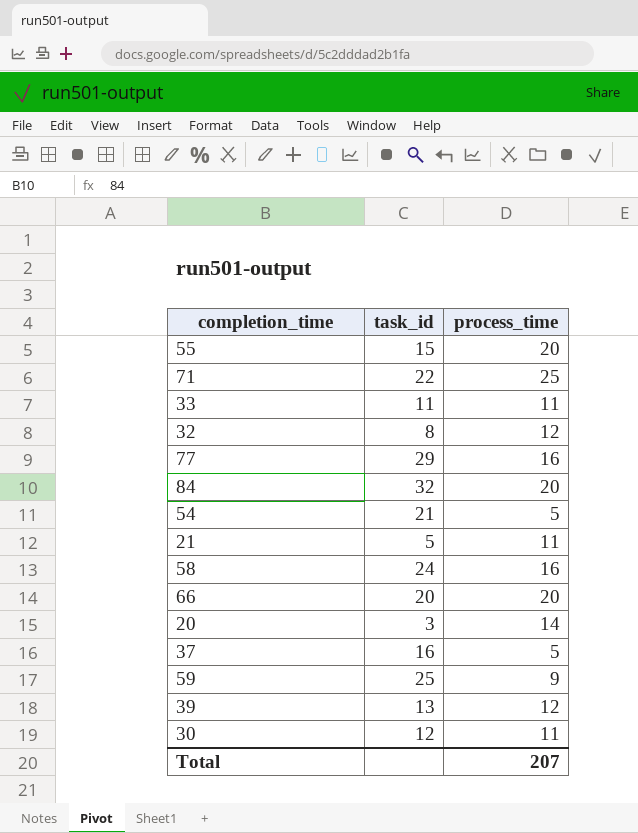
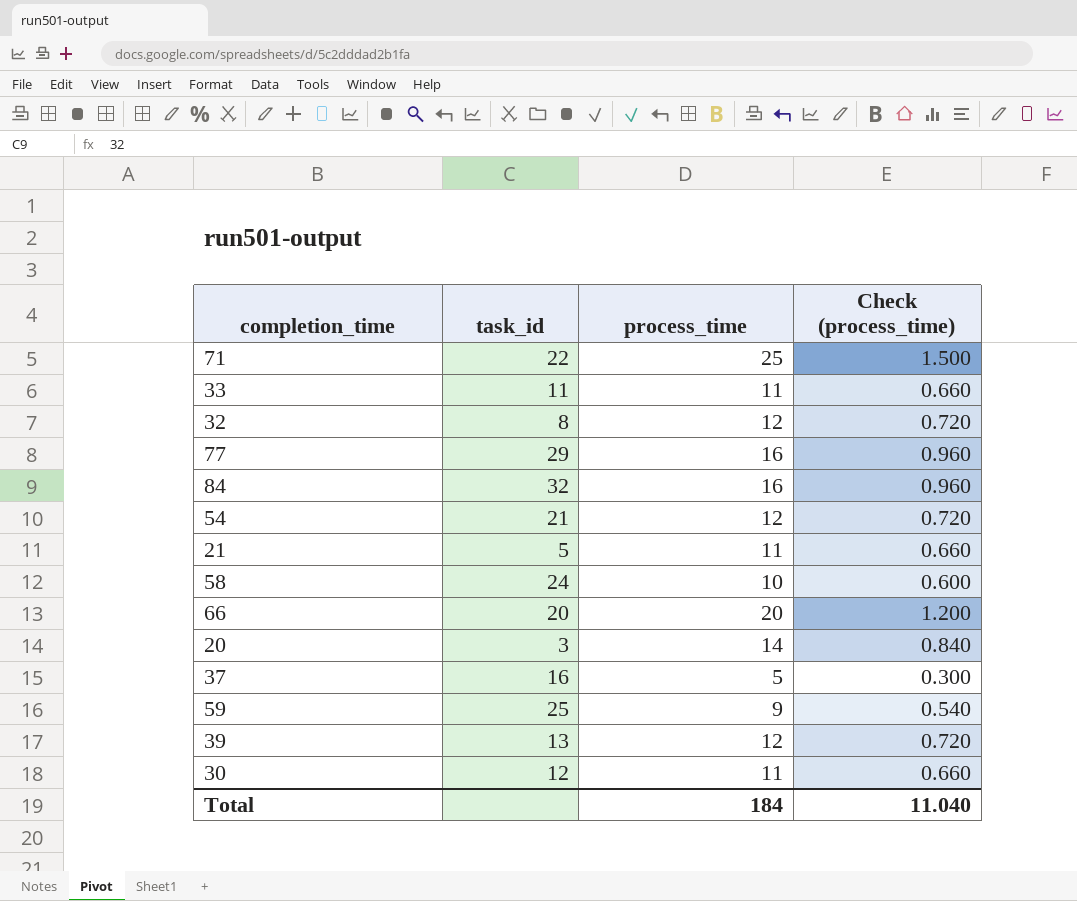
column Check (process_time) | formula: none -> [process_time] * 0.06
row 55: 15 | 20 -> none
84 | process_time: 20 -> 16
54 | process_time: 5 -> 12
58 | process_time: 16 -> 10
Total | process_time: 207 -> 184

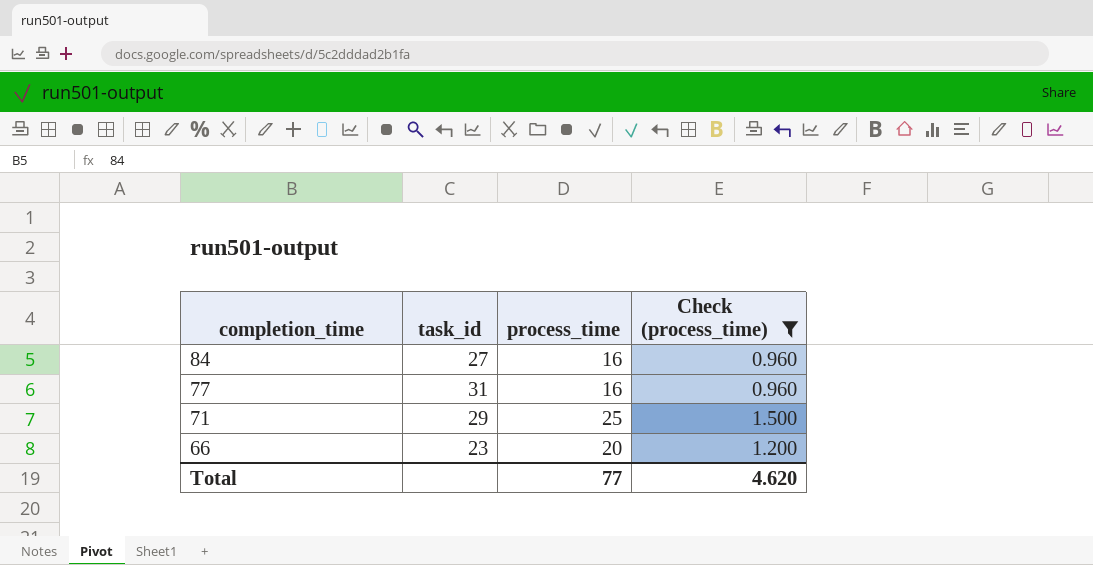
filter: none -> Check (process_time) >= 0.960
row order: none -> completion_time descending
84 | task_id: 32 -> 27
77 | task_id: 29 -> 31
71 | task_id: 22 -> 29
66 | task_id: 20 -> 23
Total | process_time: 184 -> 77
Total | Check (process_time): 11.040 -> 4.620

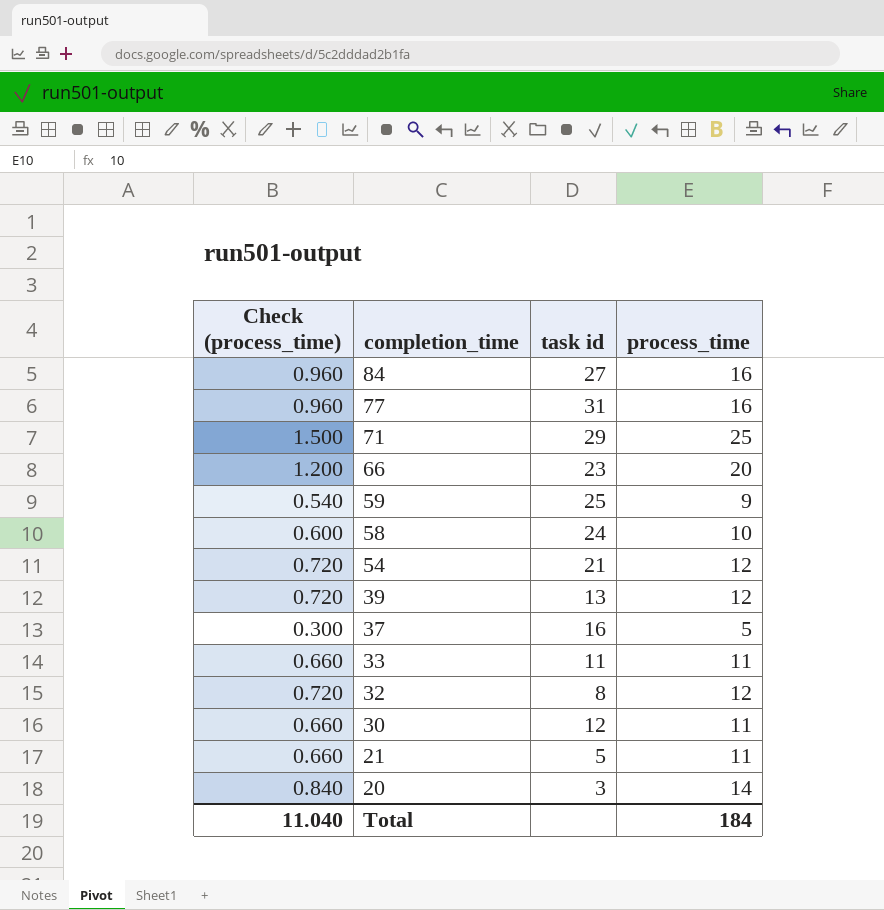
filter: Check (process_time) >= 0.960 -> none
column Check (process_time) | position: 4 -> 1
column name: task_id -> task id
Total | Check (process_time): 4.620 -> 11.040
Total | process_time: 77 -> 184

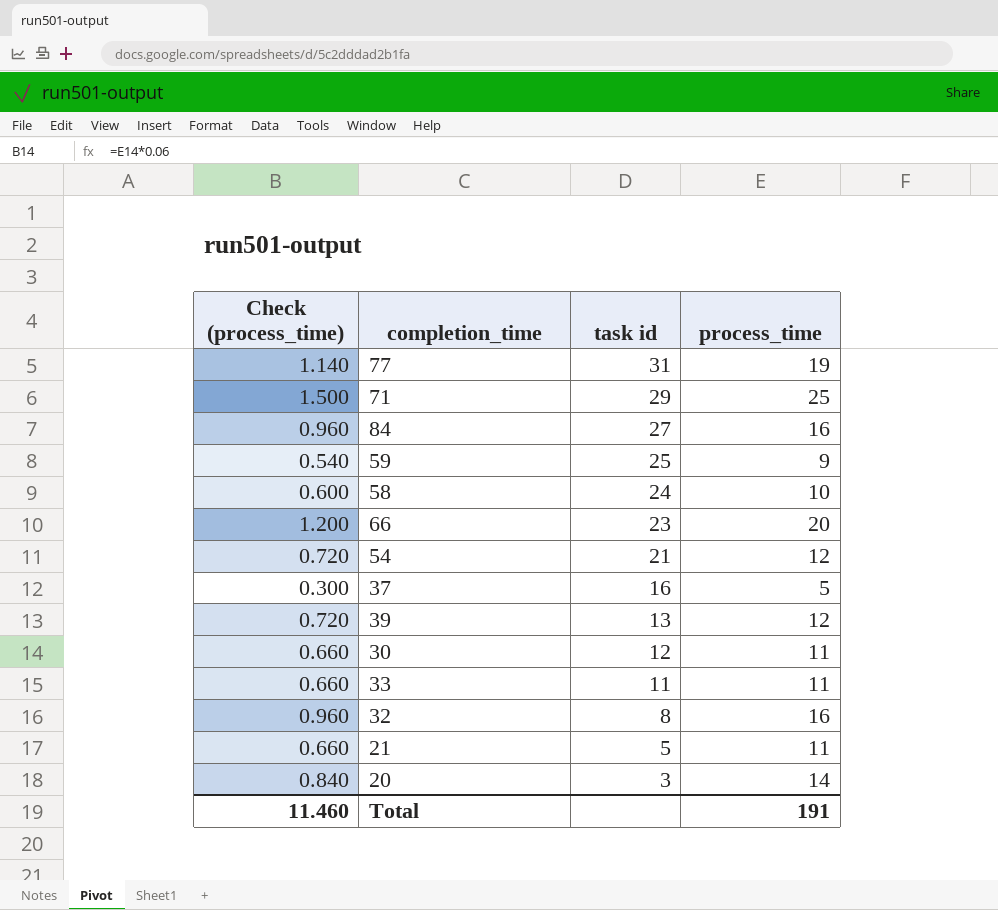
row order: completion_time descending -> task id descending
77 | Check (process_time): 0.960 -> 1.140
77 | process_time: 16 -> 19
32 | Check (process_time): 0.720 -> 0.960
32 | process_time: 12 -> 16
Total | Check (process_time): 11.040 -> 11.460
Total | process_time: 184 -> 191

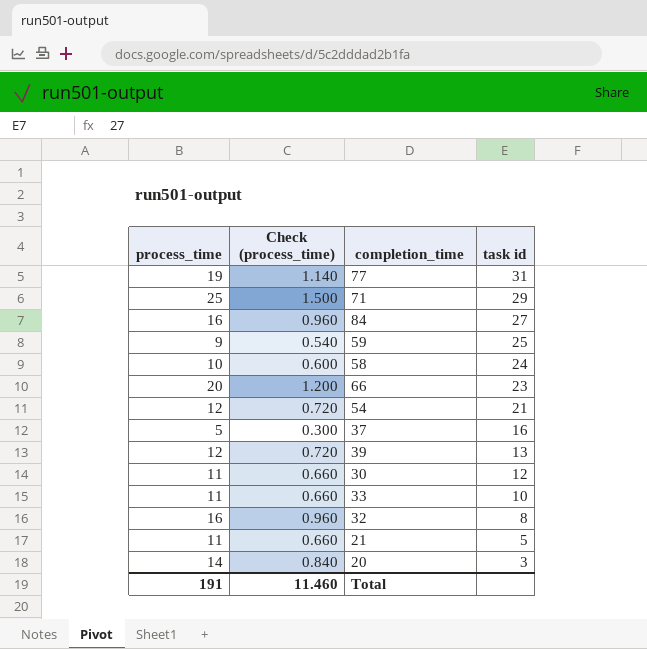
column process_time | position: 4 -> 1
33 | task id: 11 -> 10

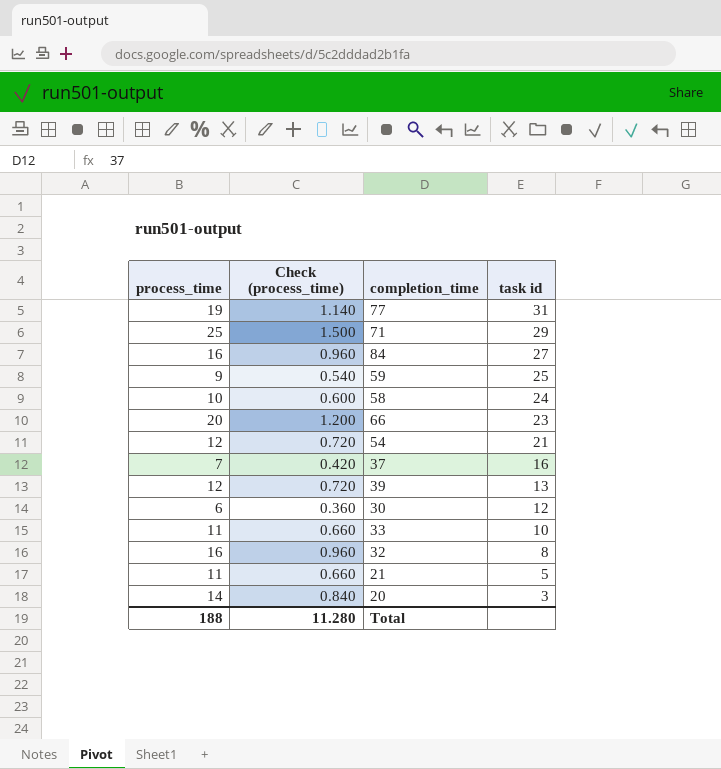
37 | process_time: 5 -> 7
37 | Check (process_time): 0.300 -> 0.420
30 | process_time: 11 -> 6
30 | Check (process_time): 0.660 -> 0.360
Total | process_time: 191 -> 188
Total | Check (process_time): 11.460 -> 11.280

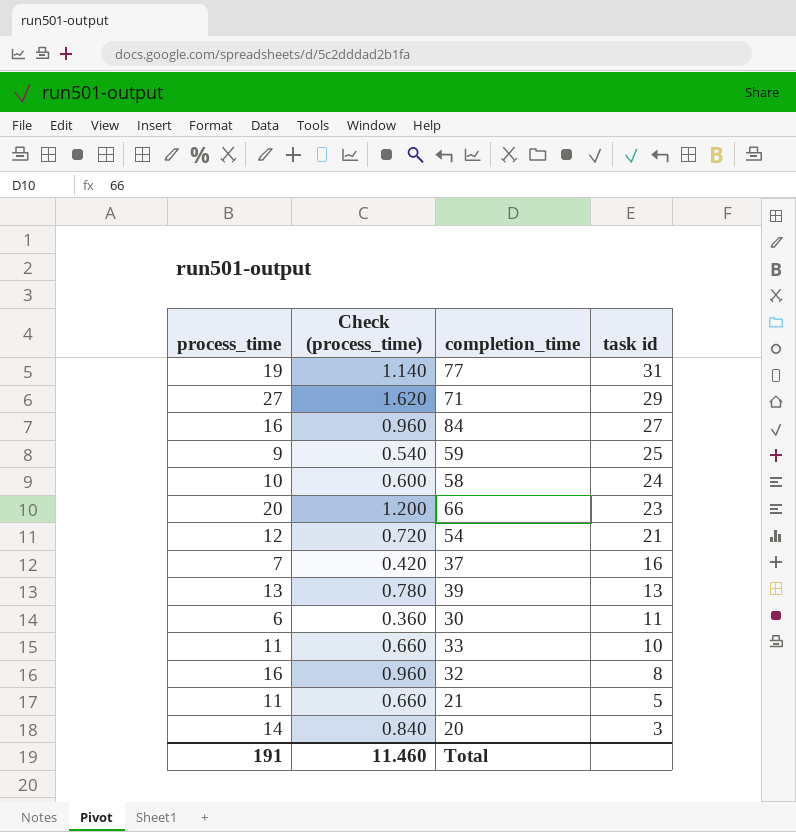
71 | process_time: 25 -> 27
71 | Check (process_time): 1.500 -> 1.620
39 | process_time: 12 -> 13
39 | Check (process_time): 0.720 -> 0.780
30 | task id: 12 -> 11
Total | process_time: 188 -> 191
Total | Check (process_time): 11.280 -> 11.460

